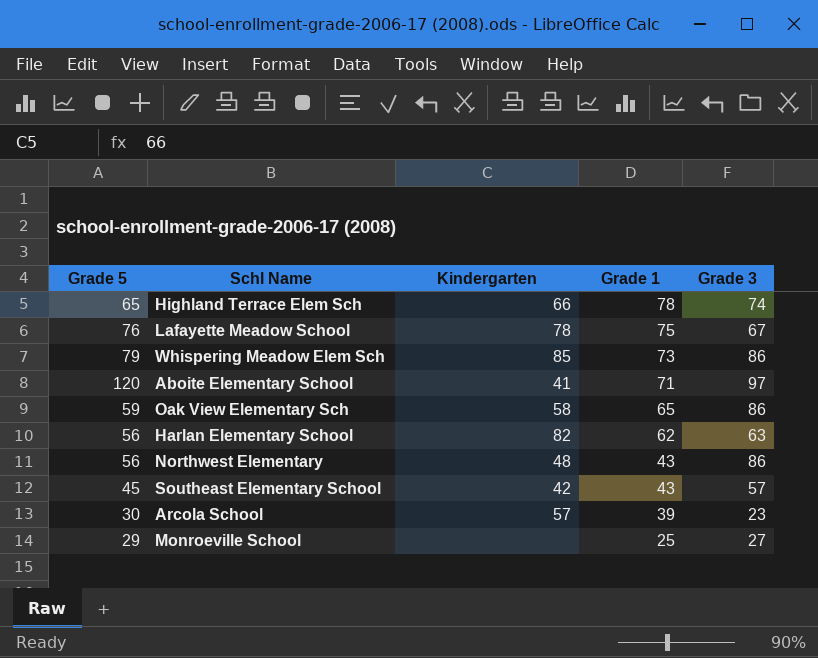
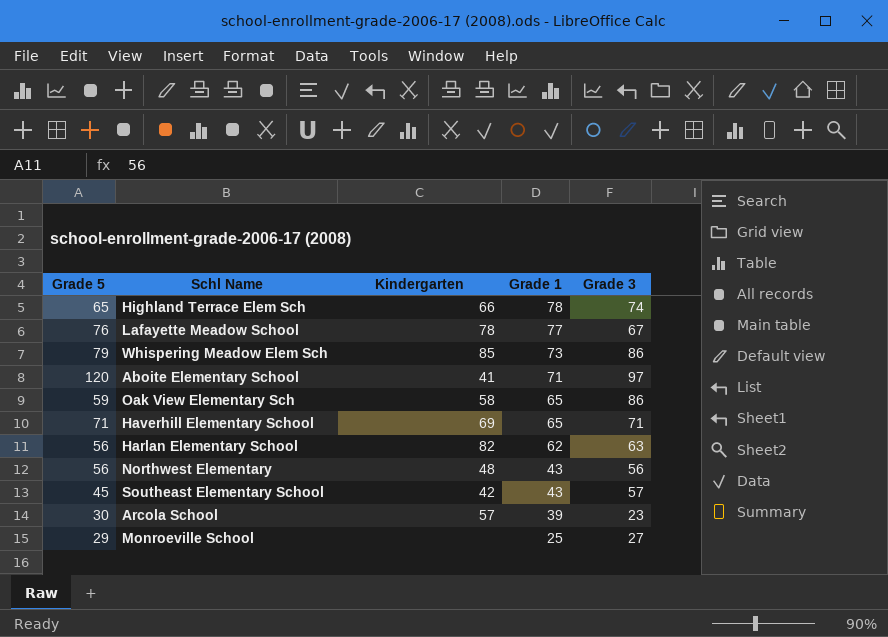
Lafayette Meadow School | Grade 1: 75 -> 77
row Haverhill Elementary School: none -> 71 | 69 | 65 | 71
Northwest Elementary | Grade 3: 86 -> 56

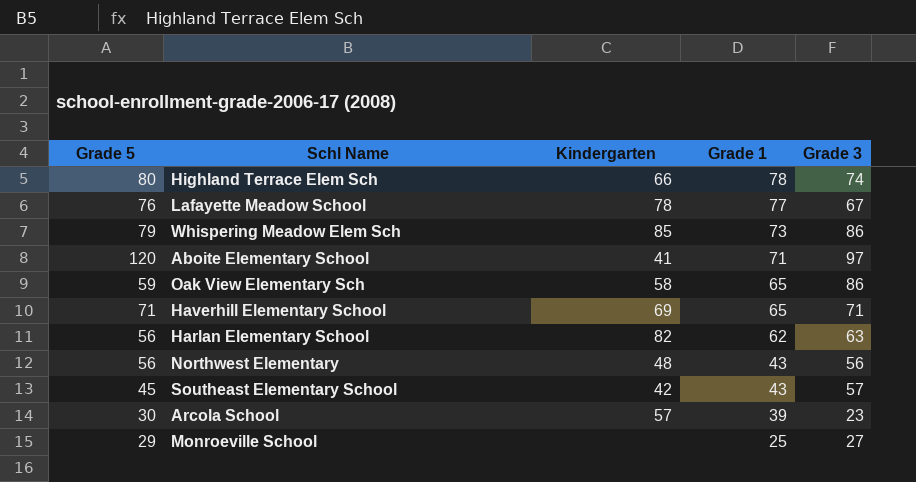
Highland Terrace Elem Sch | Grade 5: 65 -> 80

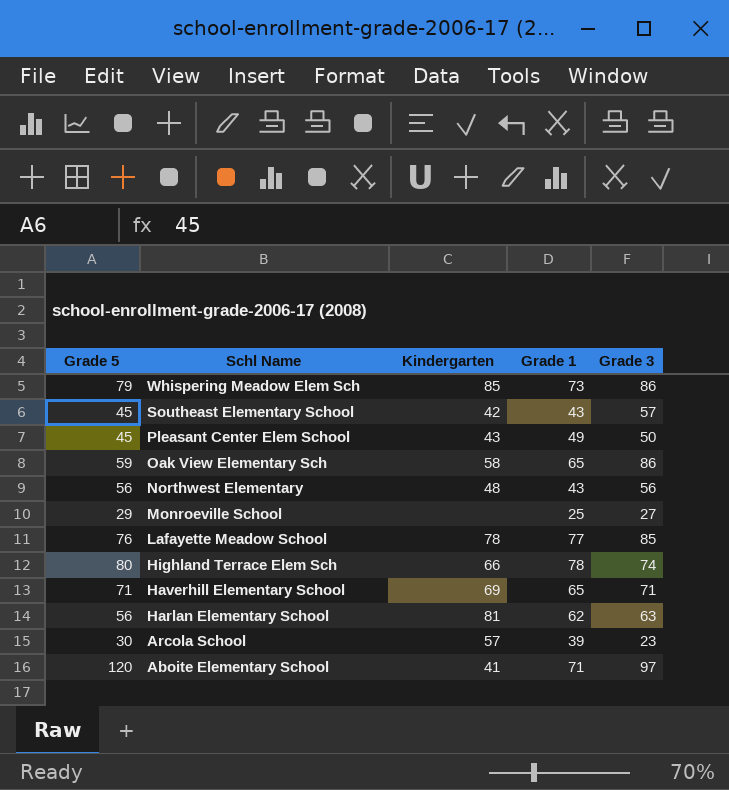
row order: Grade 1 descending -> Schl Name descending
row Pleasant Center Elem School: none -> 45 | 43 | 49 | 50
Lafayette Meadow School | Grade 3: 67 -> 85
Harlan Elementary School | Kindergarten: 82 -> 81

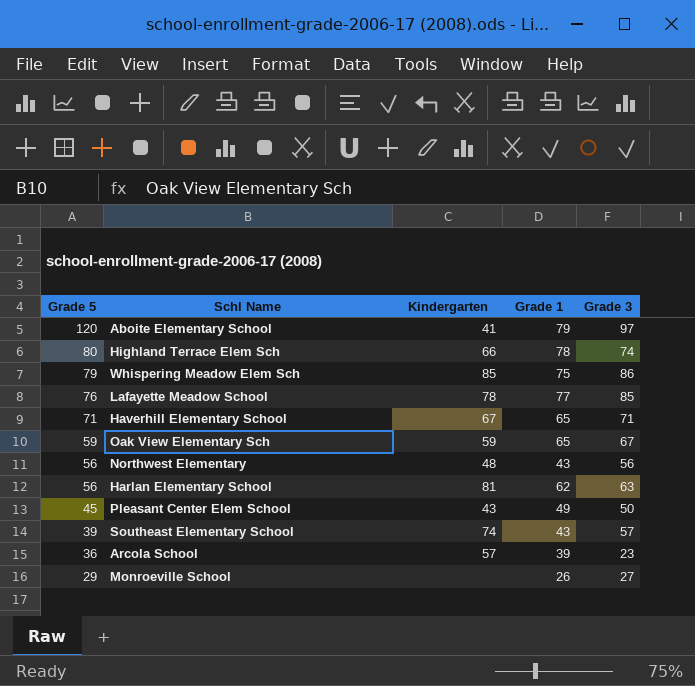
row order: Schl Name descending -> Grade 5 descending
Aboite Elementary School | Grade 1: 71 -> 79
Whispering Meadow Elem Sch | Grade 1: 73 -> 75
Haverhill Elementary School | Kindergarten: 69 -> 67
Oak View Elementary Sch | Kindergarten: 58 -> 59
Oak View Elementary Sch | Grade 3: 86 -> 67
Southeast Elementary School | Grade 5: 45 -> 39
Southeast Elementary School | Kindergarten: 42 -> 74
Arcola School | Grade 5: 30 -> 36
Monroeville School | Grade 1: 25 -> 26

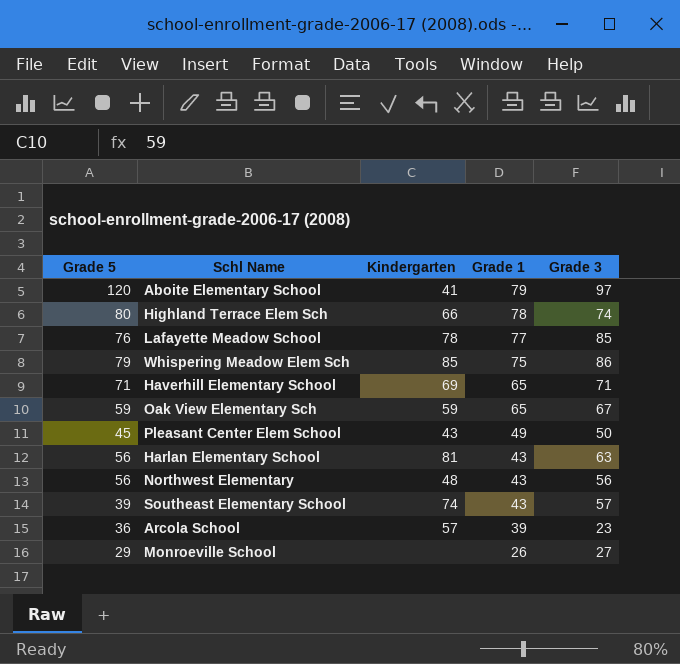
row order: Grade 5 descending -> Grade 1 descending
Haverhill Elementary School | Kindergarten: 67 -> 69
Harlan Elementary School | Grade 1: 62 -> 43

